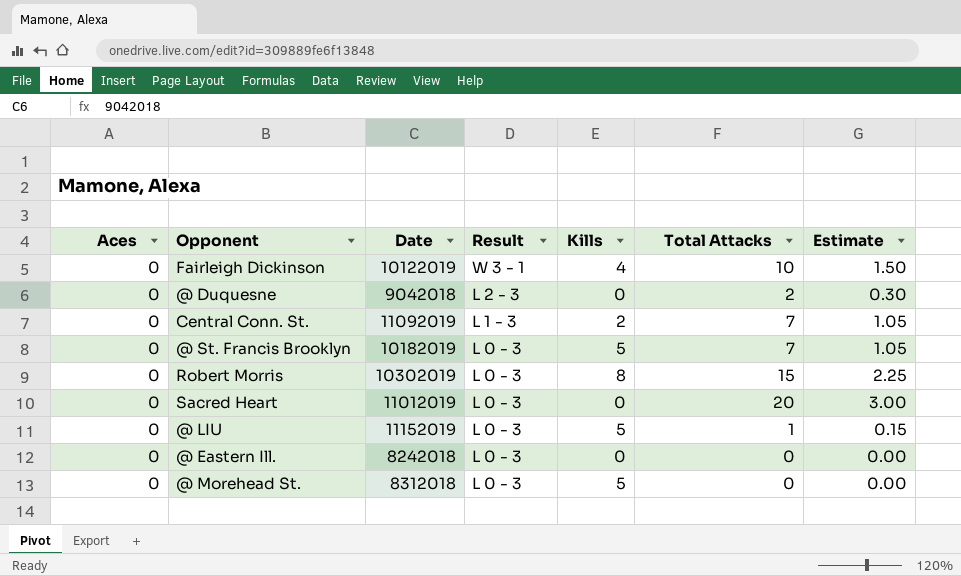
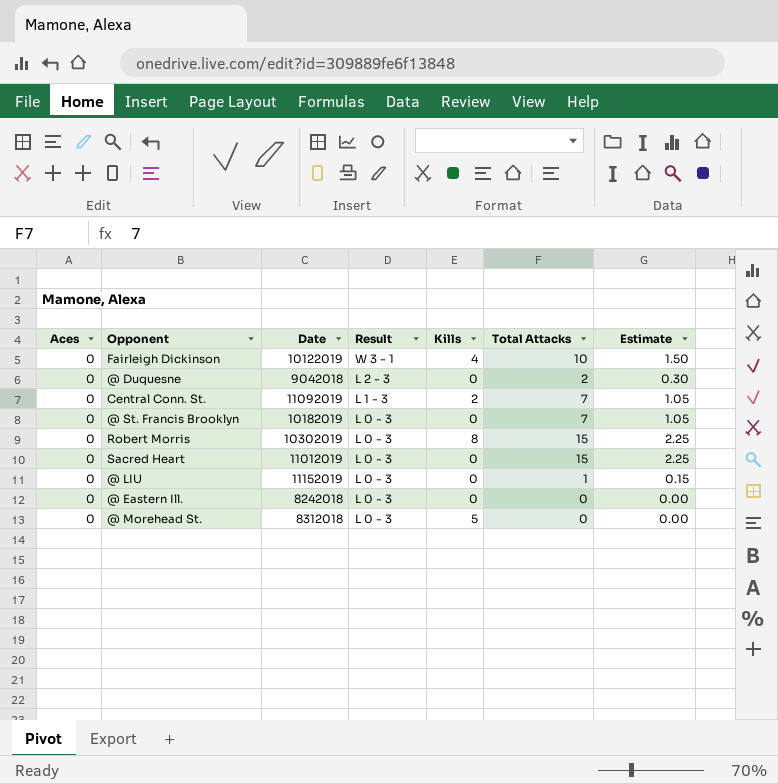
@ St. Francis Brooklyn | Kills: 5 -> 0
Sacred Heart | Total Attacks: 20 -> 15
Sacred Heart | Estimate: 3.00 -> 2.25
@ LIU | Kills: 5 -> 0

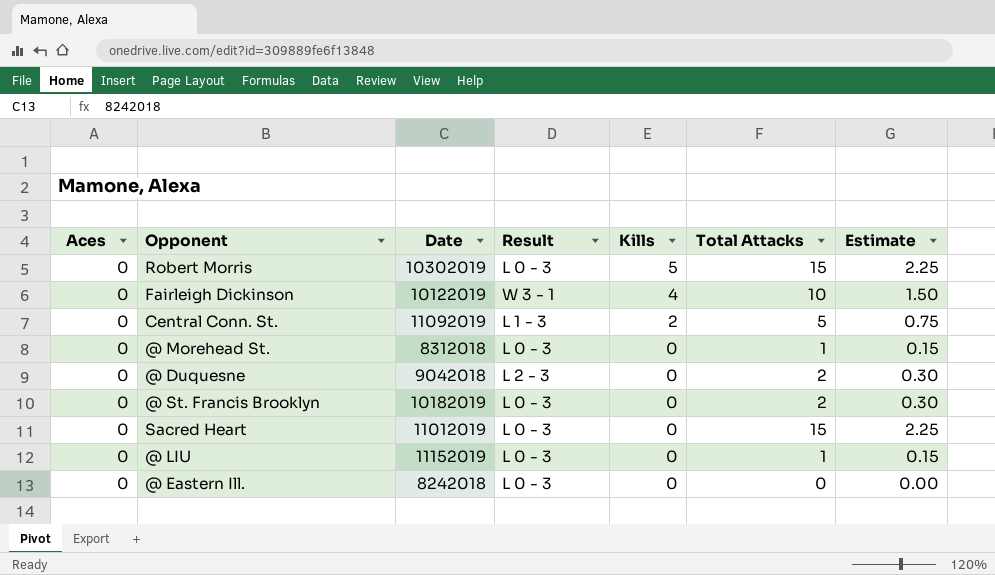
row order: Result descending -> Kills descending
Robert Morris | Kills: 8 -> 5
Central Conn. St. | Total Attacks: 7 -> 5
Central Conn. St. | Estimate: 1.05 -> 0.75
@ Morehead St. | Kills: 5 -> 0
@ Morehead St. | Total Attacks: 0 -> 1
@ Morehead St. | Estimate: 0.00 -> 0.15
@ St. Francis Brooklyn | Total Attacks: 7 -> 2
@ St. Francis Brooklyn | Estimate: 1.05 -> 0.30

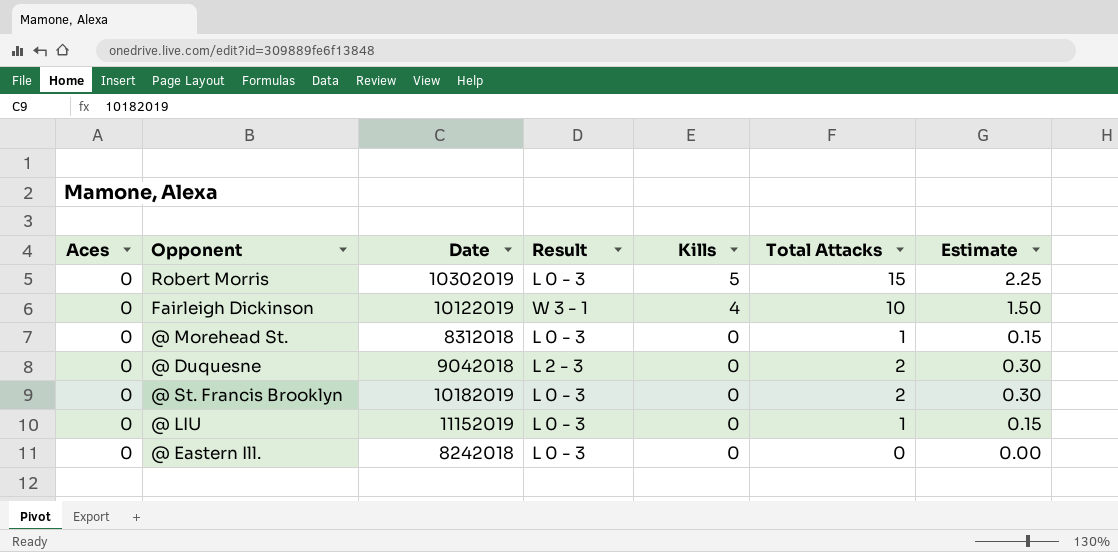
row Central Conn. St.: 0 | 11092019 | L 1 - 3 | 2 | 5 | 0.75 -> none
row Sacred Heart: 0 | 11012019 | L 0 - 3 | 0 | 15 | 2.25 -> none

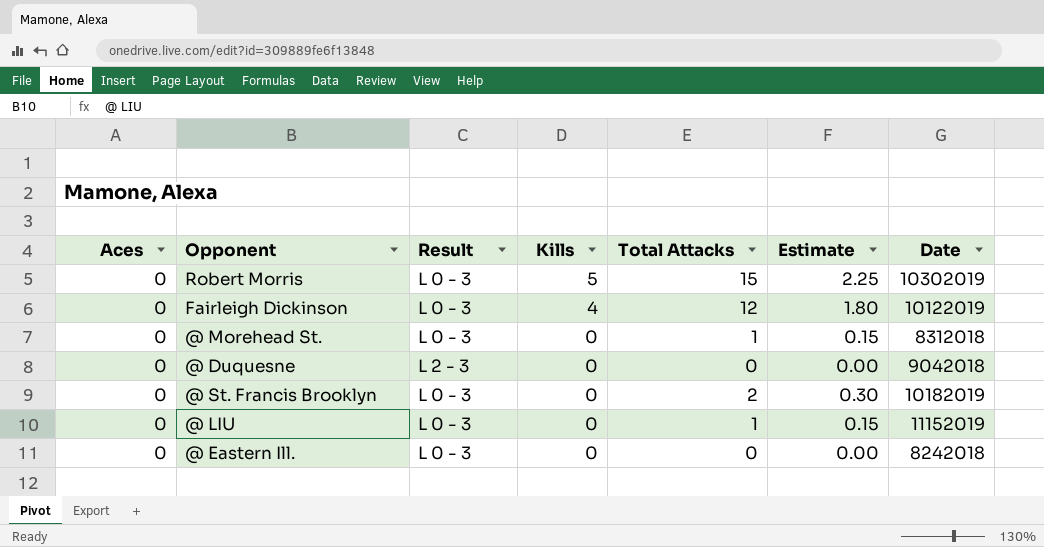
column Date | position: 3 -> 7
Fairleigh Dickinson | Result: W 3 - 1 -> L 0 - 3
Fairleigh Dickinson | Total Attacks: 10 -> 12
Fairleigh Dickinson | Estimate: 1.50 -> 1.80
@ Duquesne | Total Attacks: 2 -> 0
@ Duquesne | Estimate: 0.30 -> 0.00

